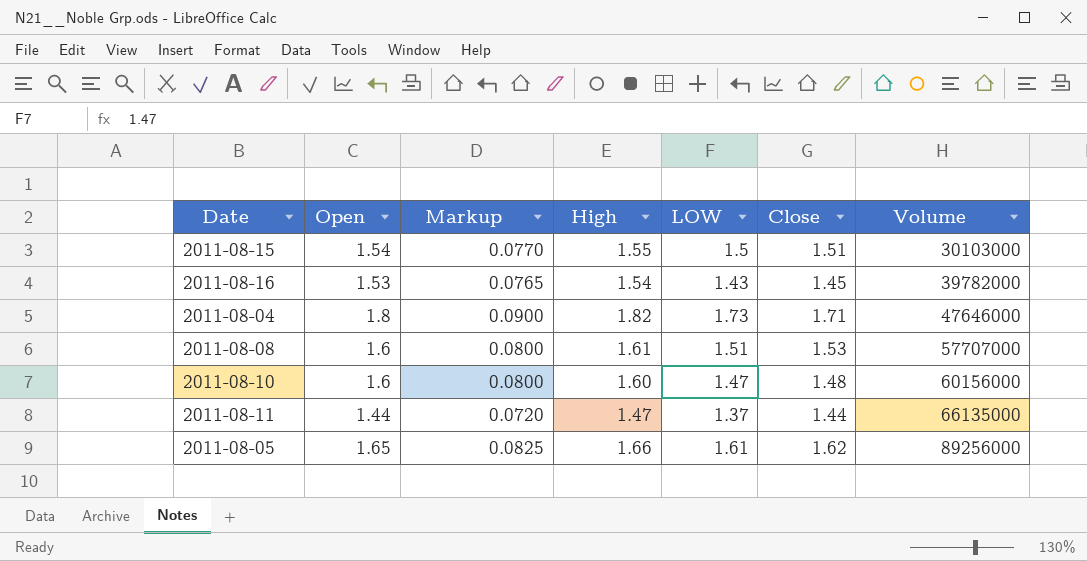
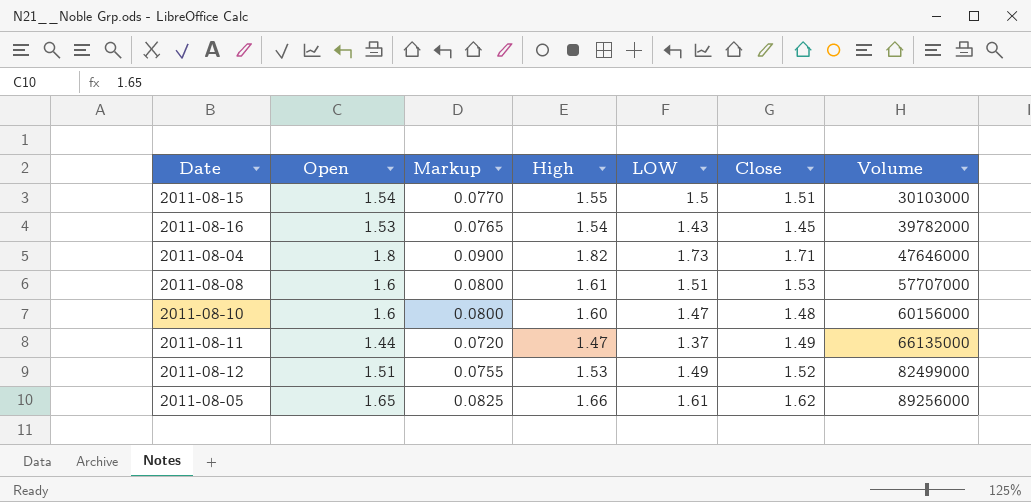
2011-08-11 | Close: 1.44 -> 1.49
row 2011-08-12: none -> 1.51 | 0.0755 | 1.53 | 1.49 | 1.52 | 82499000

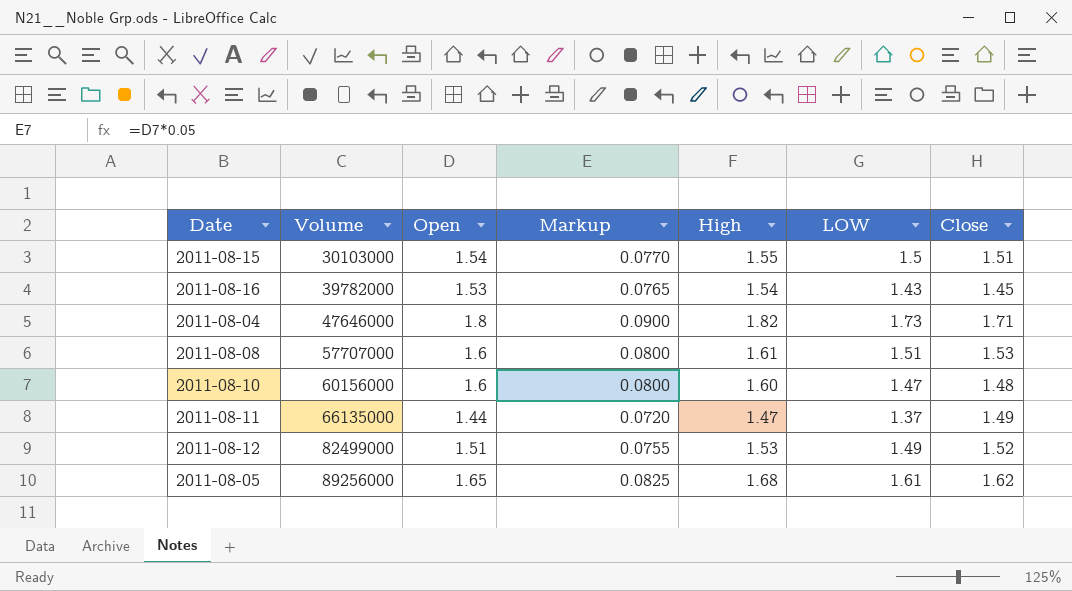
column Volume | position: 7 -> 2
2011-08-05 | High: 1.66 -> 1.68

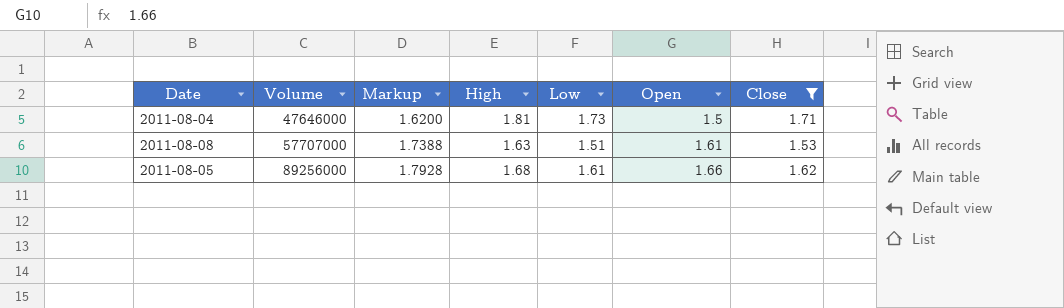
filter: none -> Close >= 1.53
column Markup | formula: [Open] * 0.05 -> [Open] * 1.08
column name: LOW -> Low
column Open | position: 3 -> 6
2011-08-04 | High: 1.82 -> 1.81
2011-08-04 | Open: 1.8 -> 1.5
2011-08-08 | High: 1.61 -> 1.63
2011-08-08 | Open: 1.6 -> 1.61
2011-08-05 | Open: 1.65 -> 1.66

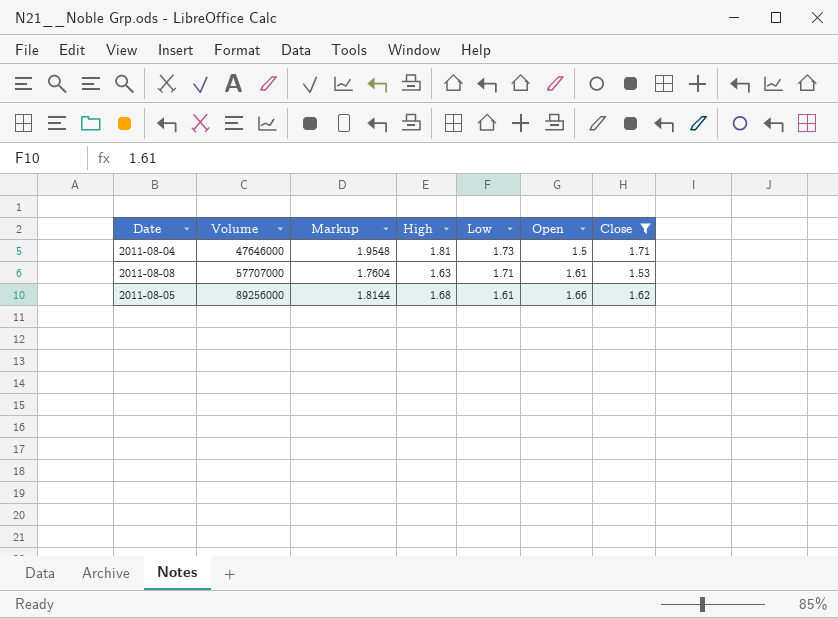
column Markup | formula: [Open] * 1.08 -> [High] * 1.08
2011-08-08 | Low: 1.51 -> 1.71

